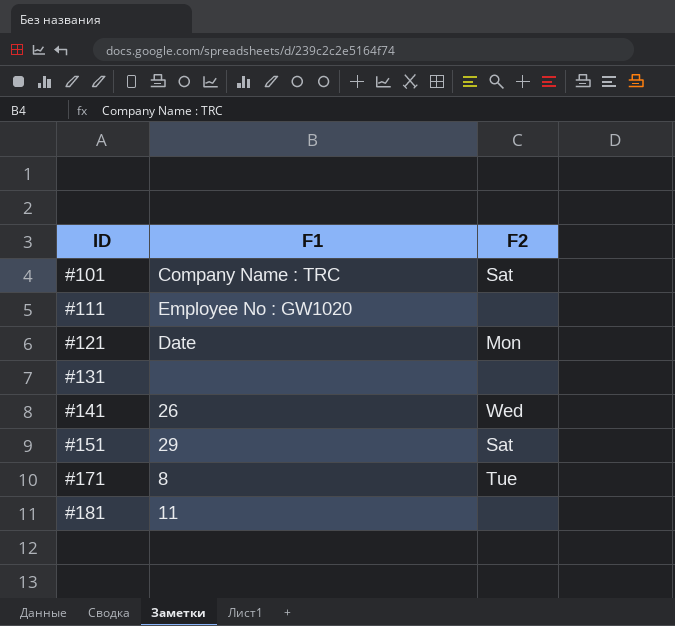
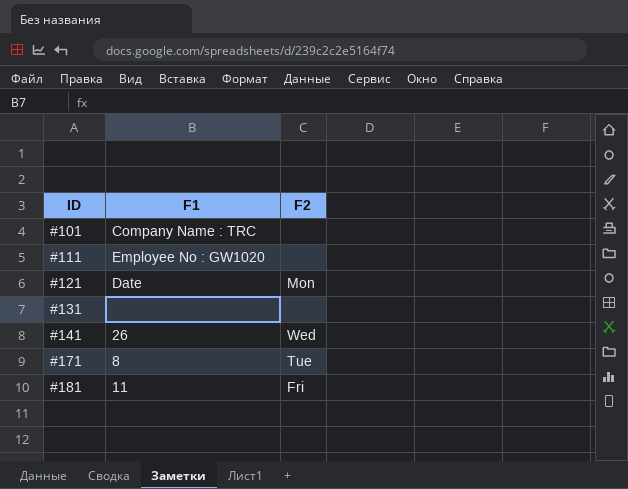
row #151: 29 | Sat -> none
#101 | F2: Sat -> none
#181 | F2: none -> Fri

